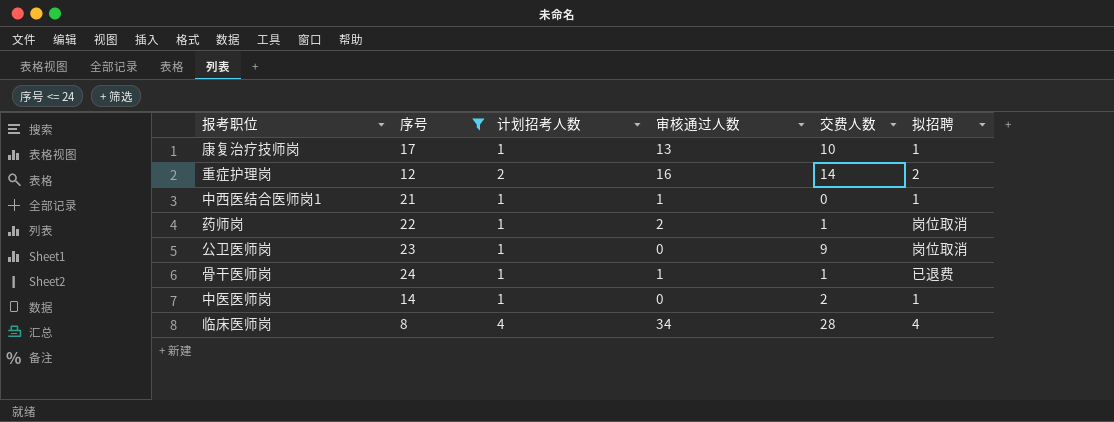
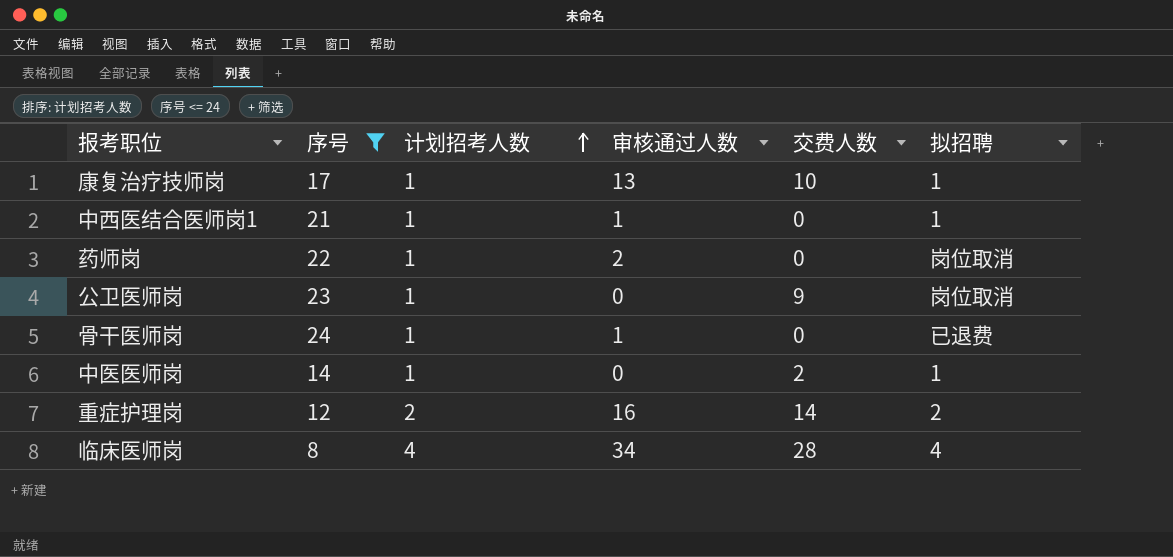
row order: none -> 计划招考人数 ascending
药师岗 | 交费人数: 1 -> 0
骨干医师岗 | 交费人数: 1 -> 0

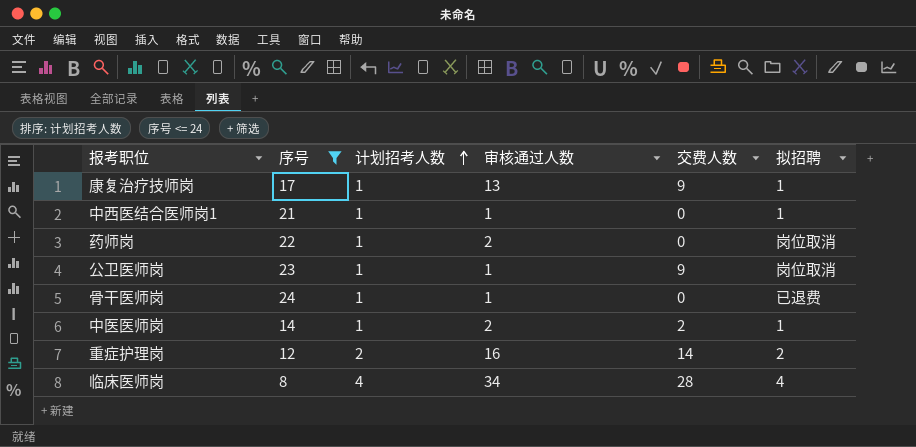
康复治疗技师岗 | 交费人数: 10 -> 9
公卫医师岗 | 审核通过人数: 0 -> 1
中医医师岗 | 审核通过人数: 0 -> 2

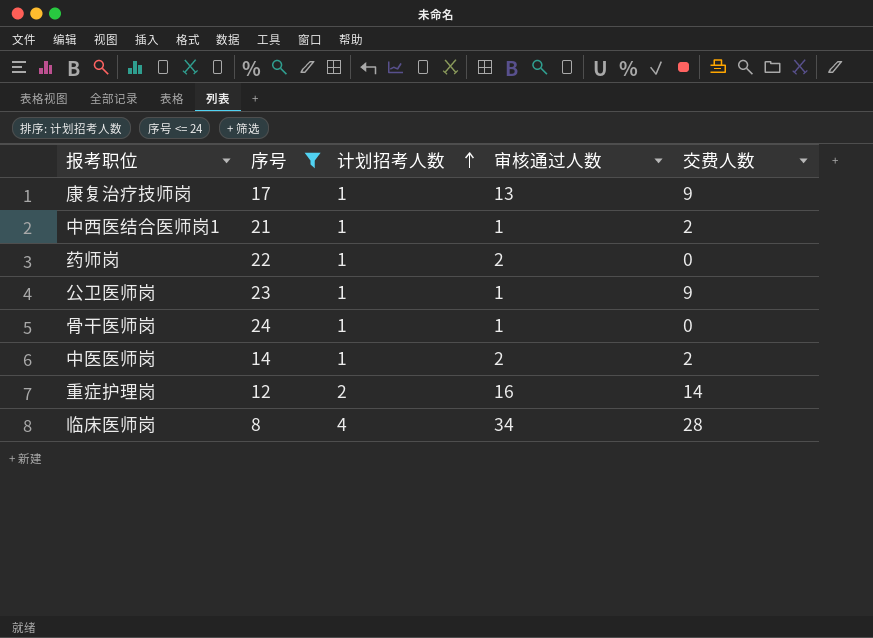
column 拟招聘 | position: 6 -> none
中西医结合医师岗1 | 交费人数: 0 -> 2

